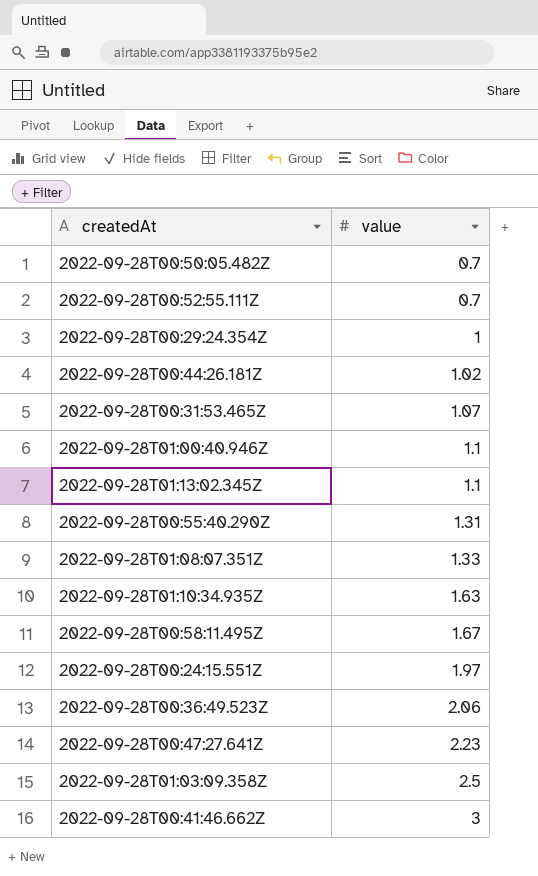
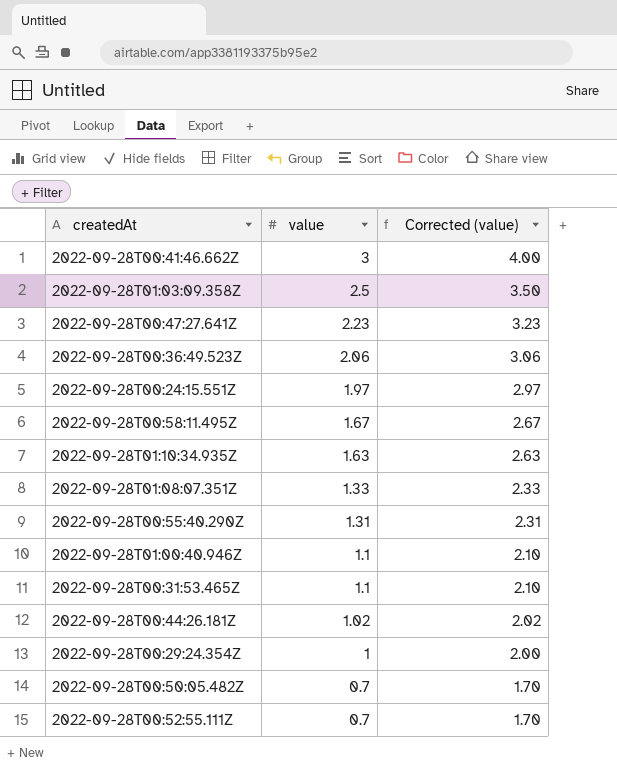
row order: value ascending -> value descending
column Corrected (value) | formula: none -> [value] + 1
row 2022-09-28T01:13:02.345Z: 1.1 -> none
2022-09-28T00:31:53.465Z | value: 1.07 -> 1.1

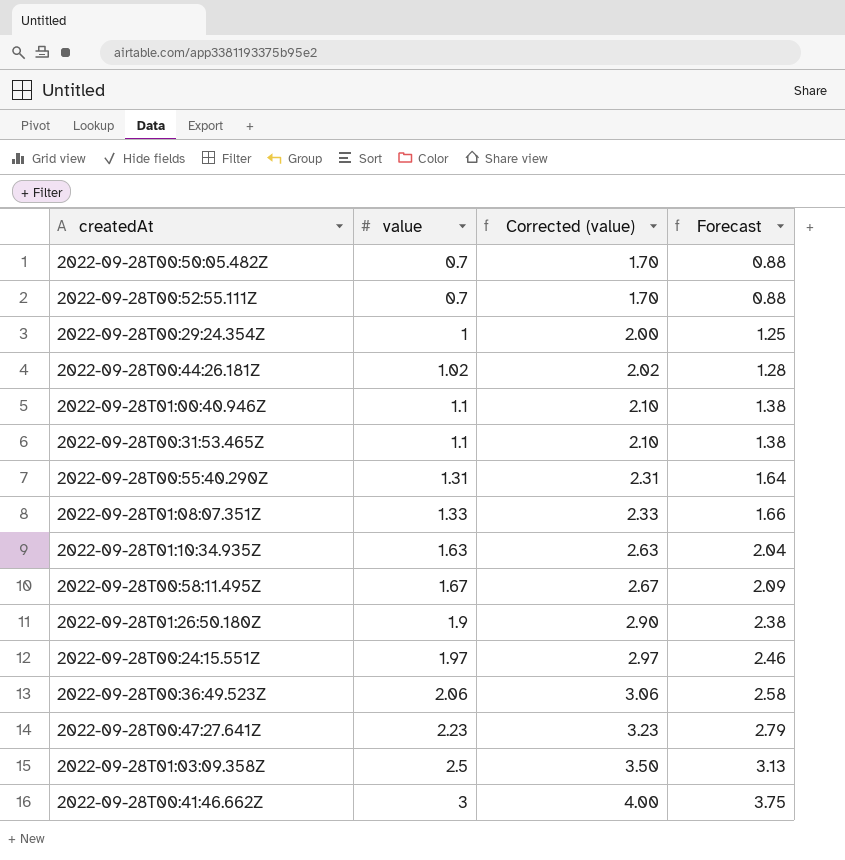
row order: value descending -> value ascending
column Forecast | formula: none -> [value] * 1.25
row 2022-09-28T01:26:50.180Z: none -> 1.9 | 2.90 | 2.38

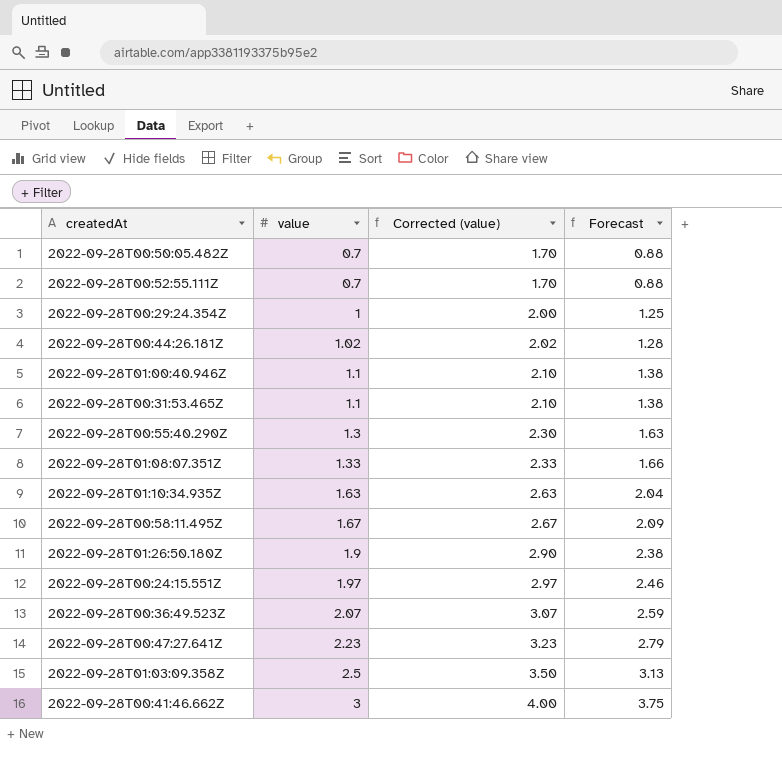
2022-09-28T00:55:40.290Z | value: 1.31 -> 1.3
2022-09-28T00:55:40.290Z | Corrected (value): 2.31 -> 2.30
2022-09-28T00:55:40.290Z | Forecast: 1.64 -> 1.63
2022-09-28T00:36:49.523Z | value: 2.06 -> 2.07
2022-09-28T00:36:49.523Z | Corrected (value): 3.06 -> 3.07
2022-09-28T00:36:49.523Z | Forecast: 2.58 -> 2.59

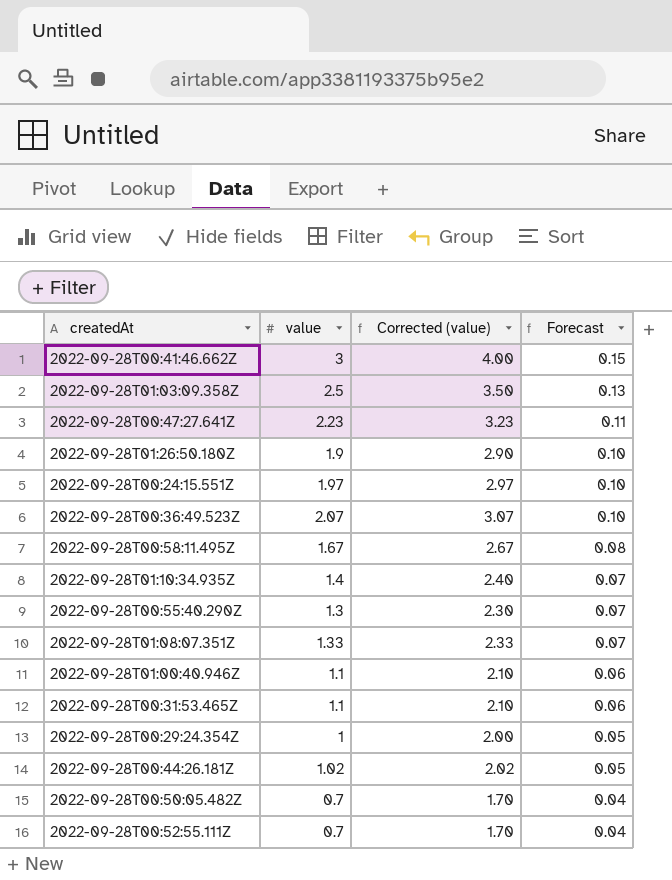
row order: value ascending -> Forecast descending
column Forecast | formula: [value] * 1.25 -> [value] * 0.05
2022-09-28T01:10:34.935Z | value: 1.63 -> 1.4
2022-09-28T01:10:34.935Z | Corrected (value): 2.63 -> 2.40

